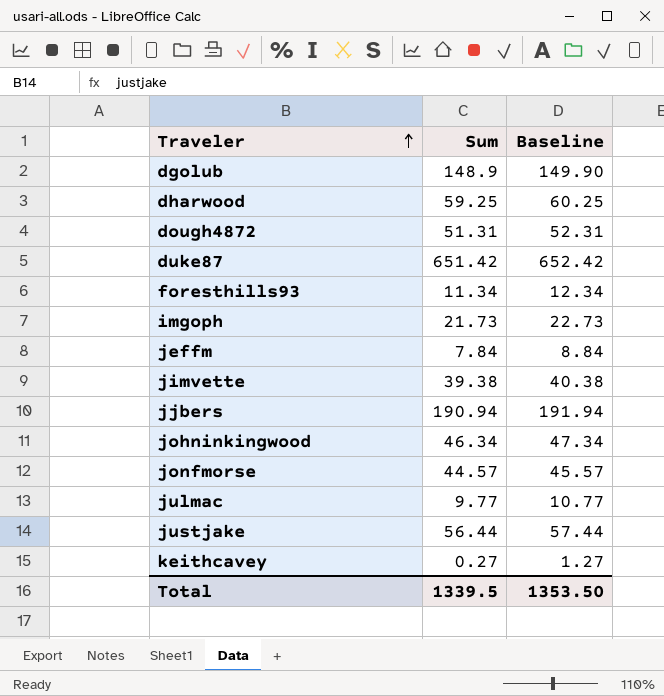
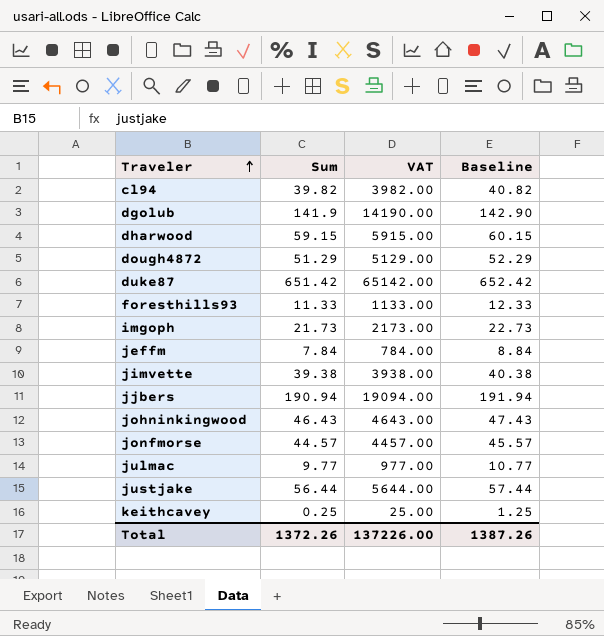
column VAT | formula: none -> [Sum] * 100
row cl94: none -> 39.82 | 3982.00 | 40.82
dgolub | Sum: 148.9 -> 141.9
dgolub | Baseline: 149.90 -> 142.90
dharwood | Sum: 59.25 -> 59.15
dharwood | Baseline: 60.25 -> 60.15
dough4872 | Sum: 51.31 -> 51.29
dough4872 | Baseline: 52.31 -> 52.29
foresthills93 | Sum: 11.34 -> 11.33
foresthills93 | Baseline: 12.34 -> 12.33
johninkingwood | Sum: 46.34 -> 46.43
johninkingwood | Baseline: 47.34 -> 47.43
keithcavey | Sum: 0.27 -> 0.25
keithcavey | Baseline: 1.27 -> 1.25
Total | Sum: 1339.5 -> 1372.26
Total | Baseline: 1353.50 -> 1387.26

